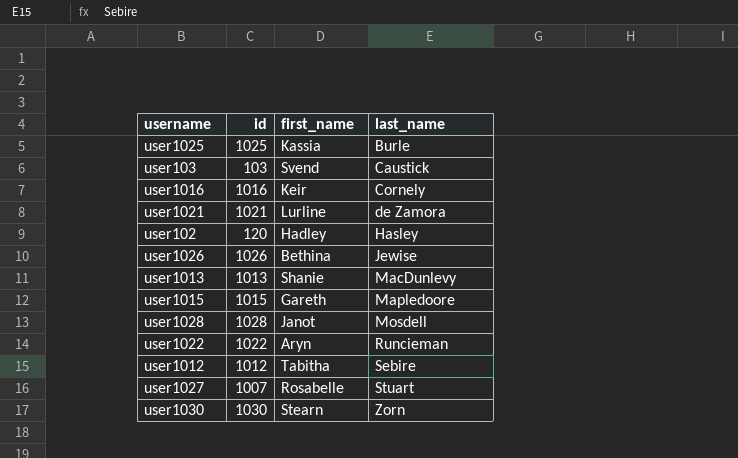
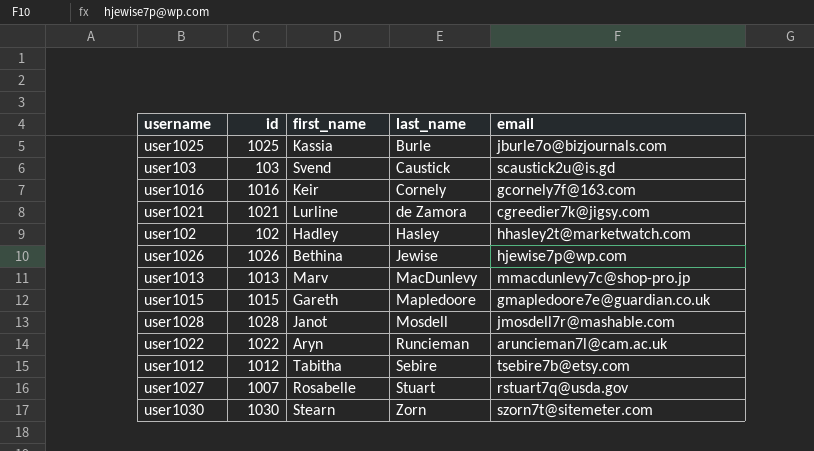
column email | position: none -> 5
user102 | id: 120 -> 102
user1013 | first_name: Shanie -> Marv

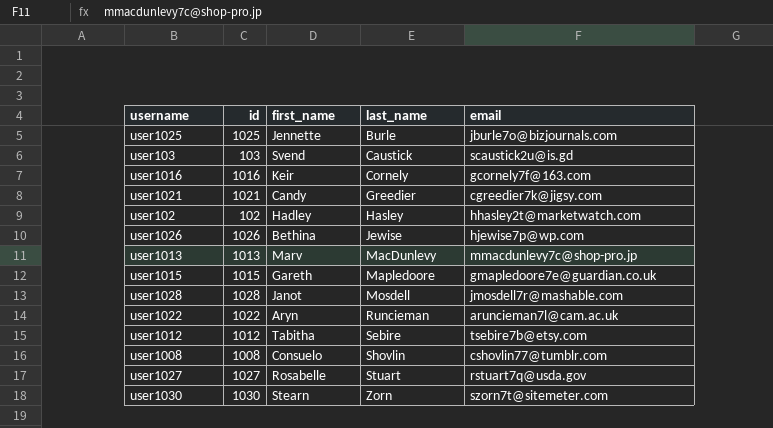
user1025 | first_name: Kassia -> Jennette
user1021 | first_name: Lurline -> Candy
user1021 | last_name: de Zamora -> Greedier
row user1008: none -> 1008 | Consuelo | Shovlin | cshovlin77@tumblr.com
user1027 | id: 1007 -> 1027

